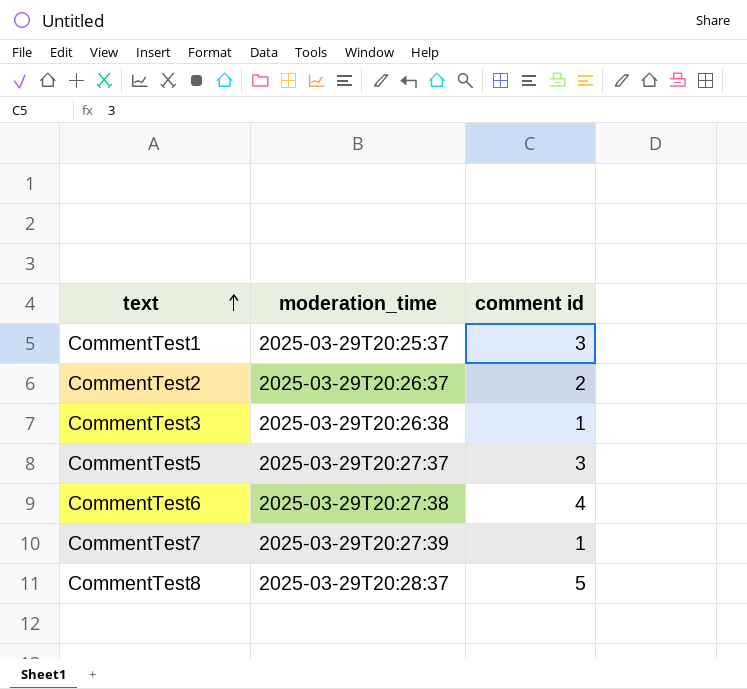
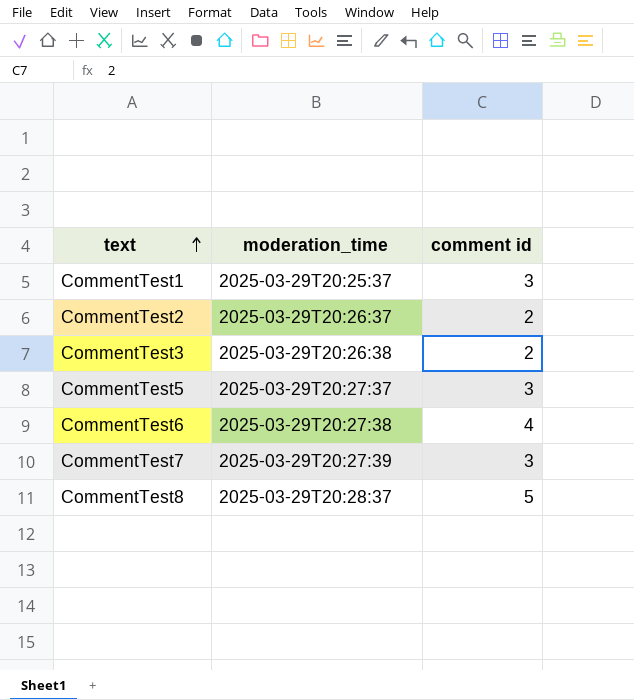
CommentTest3 | comment id: 1 -> 2
CommentTest7 | comment id: 1 -> 3

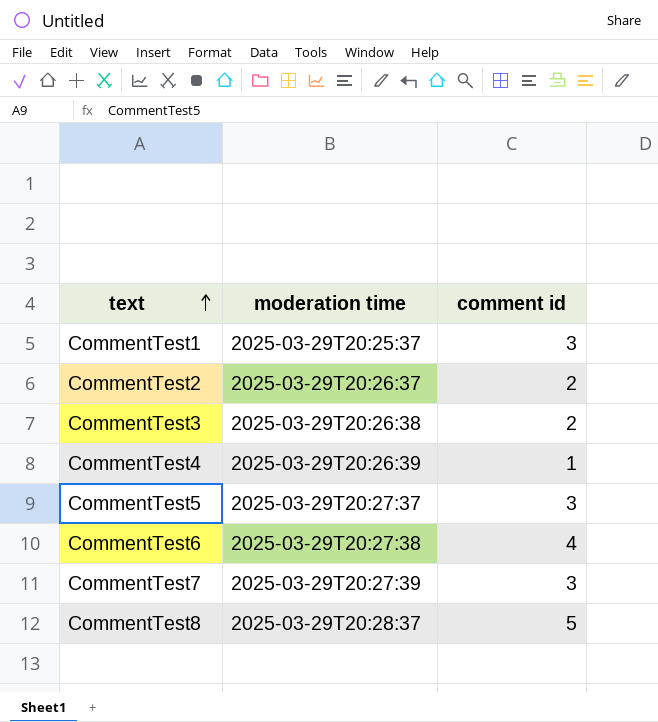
column name: moderation_time -> moderation time
row CommentTest4: none -> 2025-03-29T20:26:39 | 1

